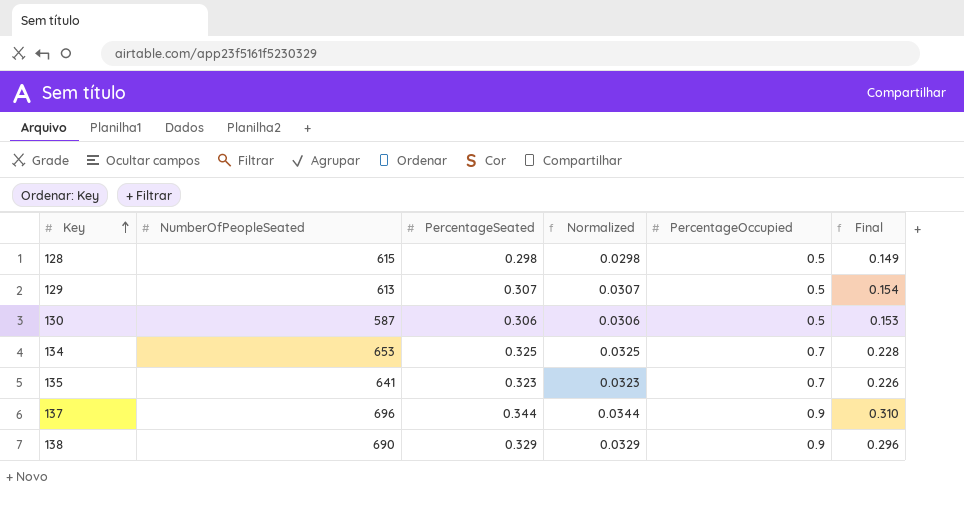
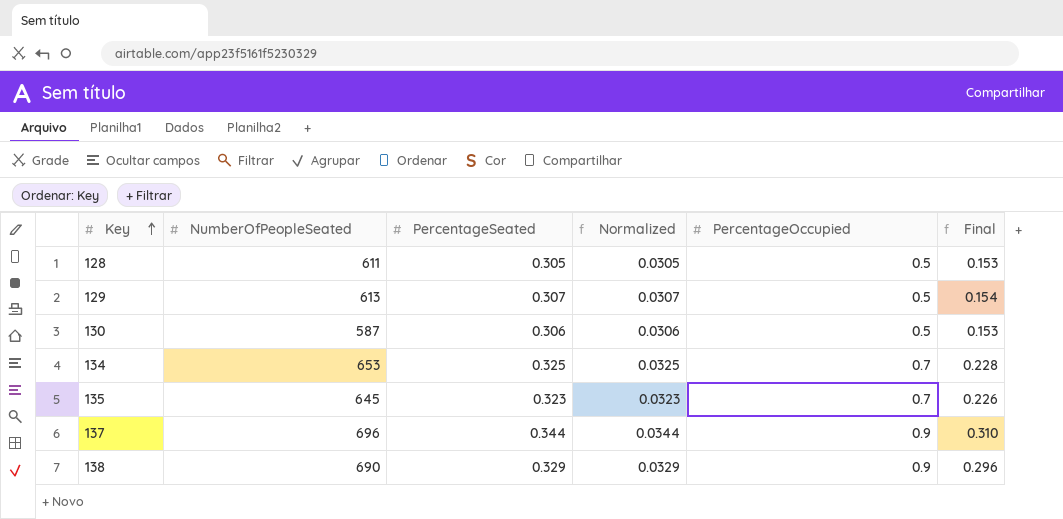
128 | NumberOfPeopleSeated: 615 -> 611
128 | PercentageSeated: 0.298 -> 0.305
128 | Normalized: 0.0298 -> 0.0305
128 | Final: 0.149 -> 0.153
135 | NumberOfPeopleSeated: 641 -> 645

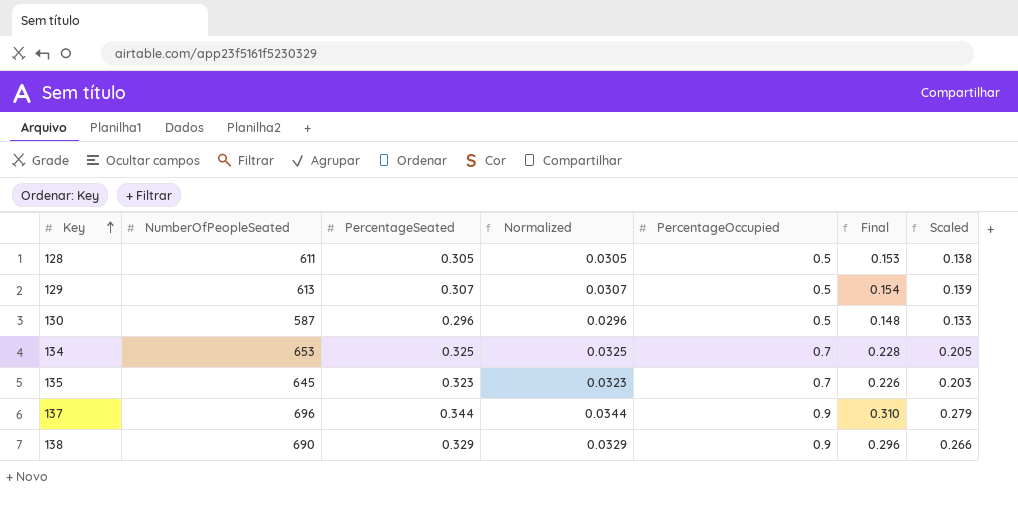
column Scaled | formula: none -> [Final] * 0.9
130 | PercentageSeated: 0.306 -> 0.296
130 | Normalized: 0.0306 -> 0.0296
130 | Final: 0.153 -> 0.148

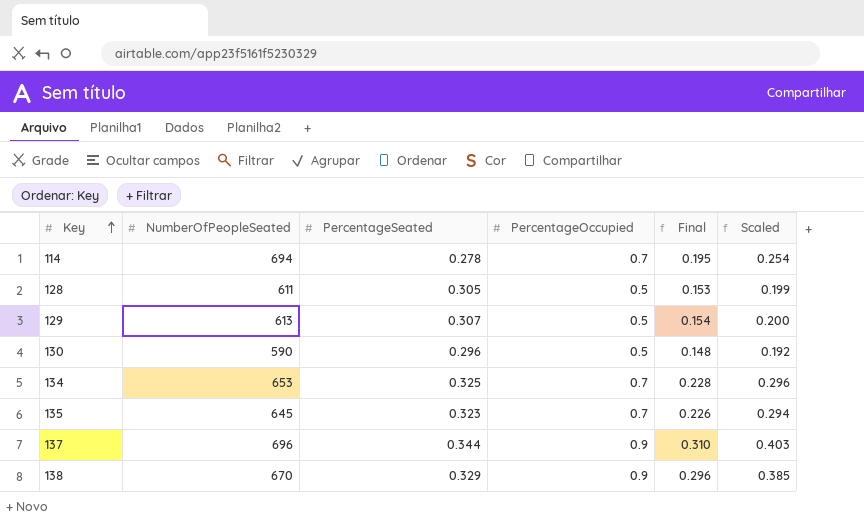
column Normalized | formula: [PercentageSeated] * 0.1 -> none
column Scaled | formula: [Final] * 0.9 -> [Final] * 1.3
row 114: none -> 694 | 0.278 | 0.7 | 0.195 | 0.254
130 | NumberOfPeopleSeated: 587 -> 590
138 | NumberOfPeopleSeated: 690 -> 670

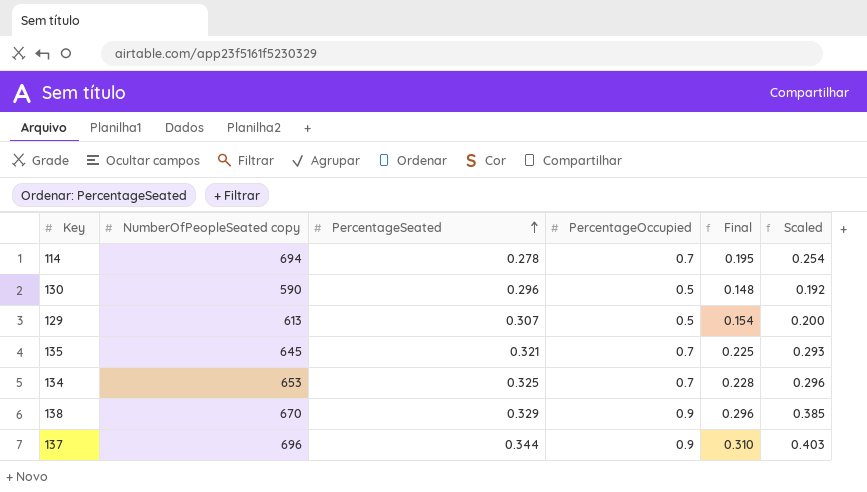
row order: Key ascending -> PercentageSeated ascending
column name: NumberOfPeopleSeated -> NumberOfPeopleSeated copy
row 128: 611 | 0.305 | 0.5 | 0.153 | 0.199 -> none
135 | PercentageSeated: 0.323 -> 0.321
135 | Final: 0.226 -> 0.225
135 | Scaled: 0.294 -> 0.293

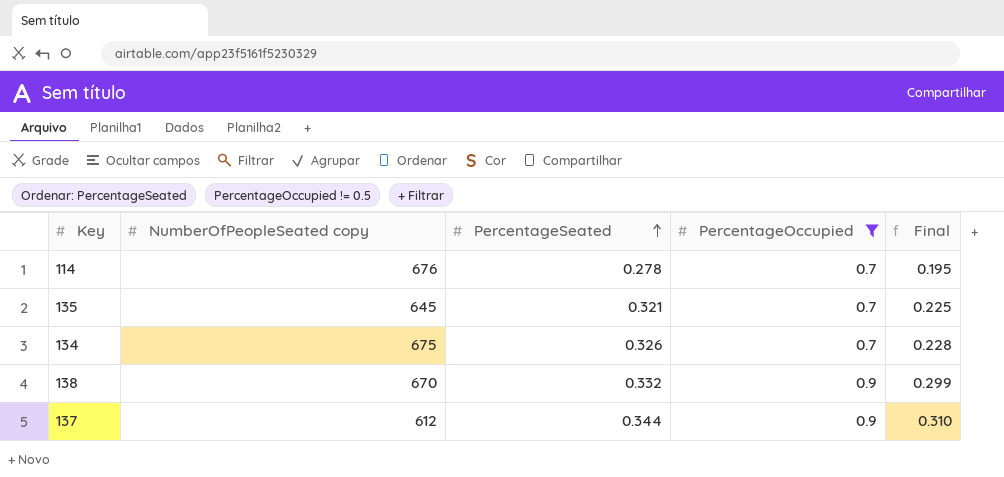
filter: none -> PercentageOccupied != 0.5
column Scaled | formula: [Final] * 1.3 -> none
114 | NumberOfPeopleSeated copy: 694 -> 676
134 | NumberOfPeopleSeated copy: 653 -> 675
134 | PercentageSeated: 0.325 -> 0.326
138 | PercentageSeated: 0.329 -> 0.332
138 | Final: 0.296 -> 0.299
137 | NumberOfPeopleSeated copy: 696 -> 612

